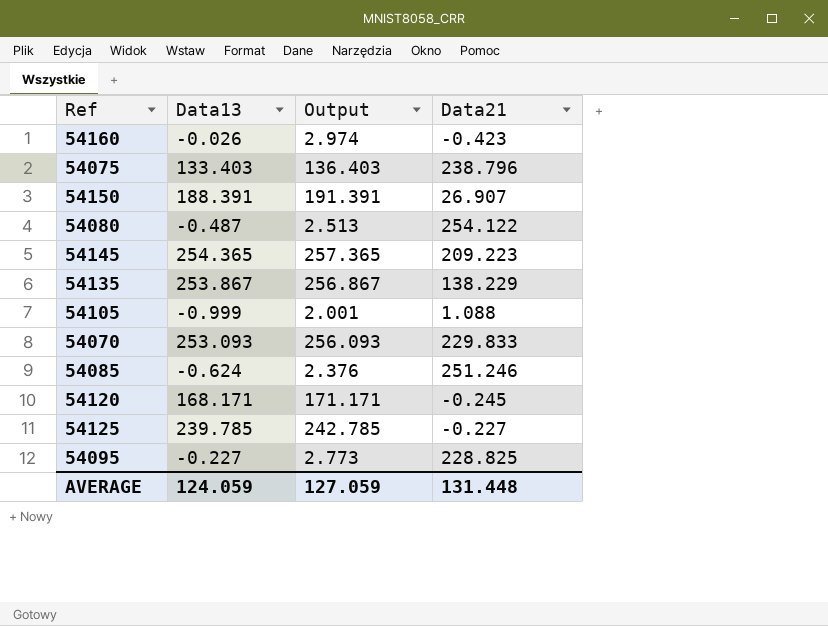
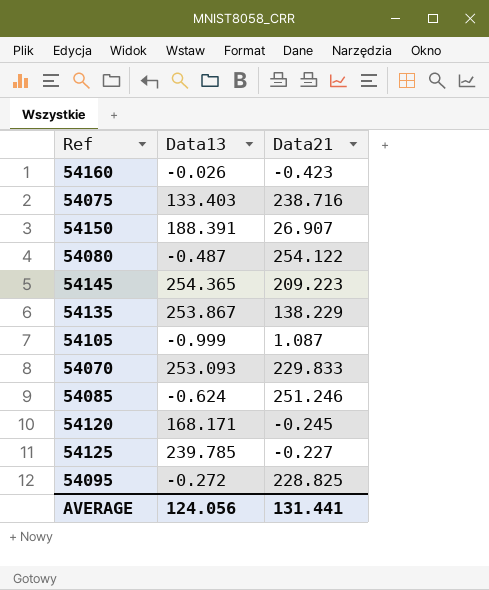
column Output | formula: [Data13] + 3 -> none
54075 | Data21: 238.796 -> 238.716
54105 | Data21: 1.088 -> 1.087
54095 | Data13: -0.227 -> -0.272
AVERAGE | Data13: 124.059 -> 124.056
AVERAGE | Data21: 131.448 -> 131.441

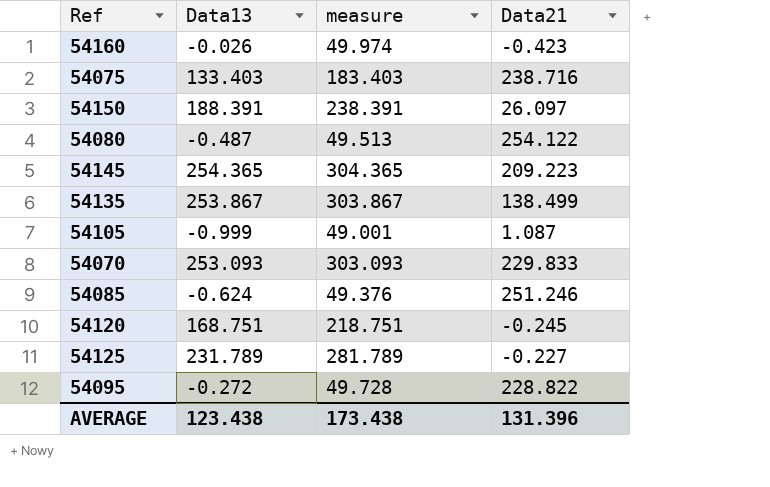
column measure | formula: none -> [Data13] + 50
54150 | Data21: 26.907 -> 26.097
54135 | Data21: 138.229 -> 138.499
54120 | Data13: 168.171 -> 168.751
54125 | Data13: 239.785 -> 231.789
54095 | Data21: 228.825 -> 228.822
AVERAGE | Data13: 124.056 -> 123.438
AVERAGE | Data21: 131.441 -> 131.396

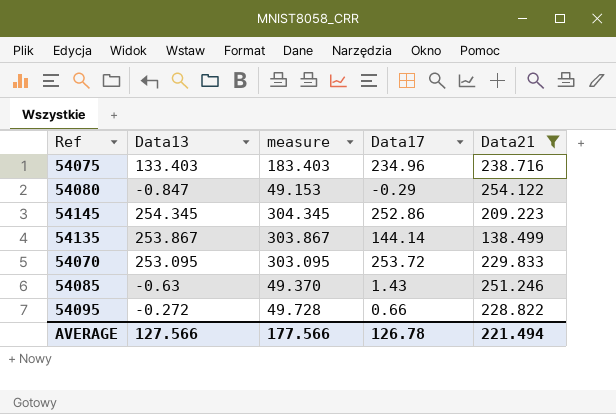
filter: none -> Data21 >= 138.499
column Data17 | position: none -> 4
54080 | Data13: -0.487 -> -0.847
54080 | measure: 49.513 -> 49.153
54145 | Data13: 254.365 -> 254.345
54145 | measure: 304.365 -> 304.345
54070 | Data13: 253.093 -> 253.095
54070 | measure: 303.093 -> 303.095
54085 | Data13: -0.624 -> -0.63
54085 | measure: 49.376 -> 49.370
AVERAGE | Data13: 123.438 -> 127.566
AVERAGE | measure: 173.438 -> 177.566
AVERAGE | Data21: 131.396 -> 221.494

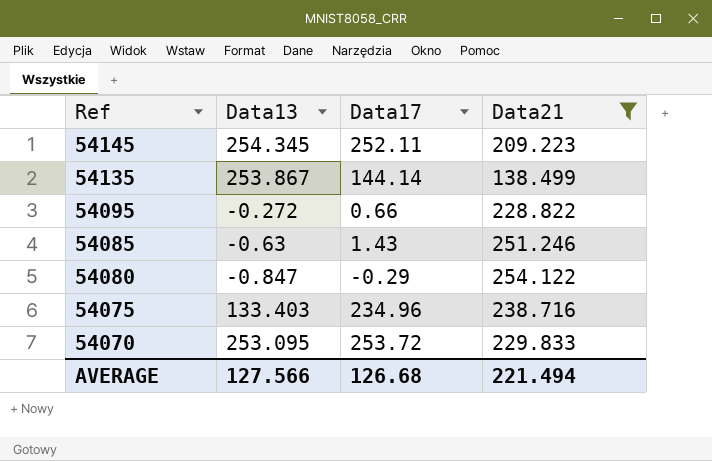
row order: none -> Ref descending
column measure | formula: [Data13] + 50 -> none
54145 | Data17: 252.86 -> 252.11
AVERAGE | Data17: 126.78 -> 126.68

